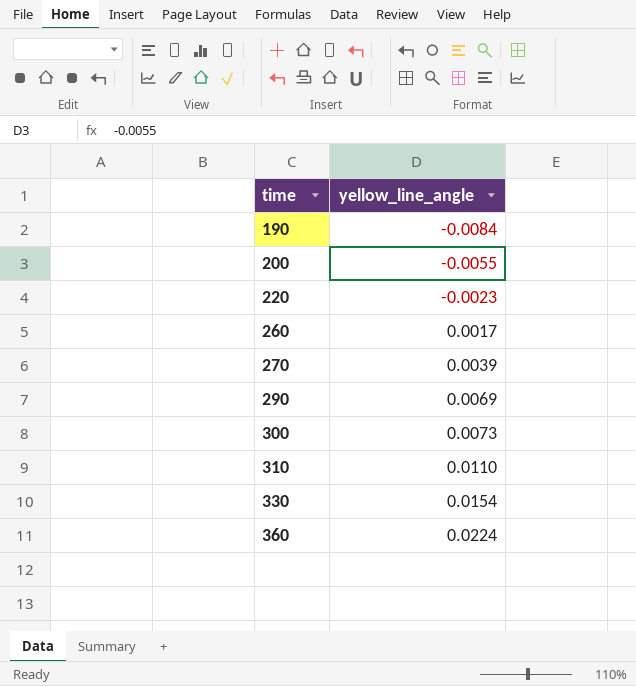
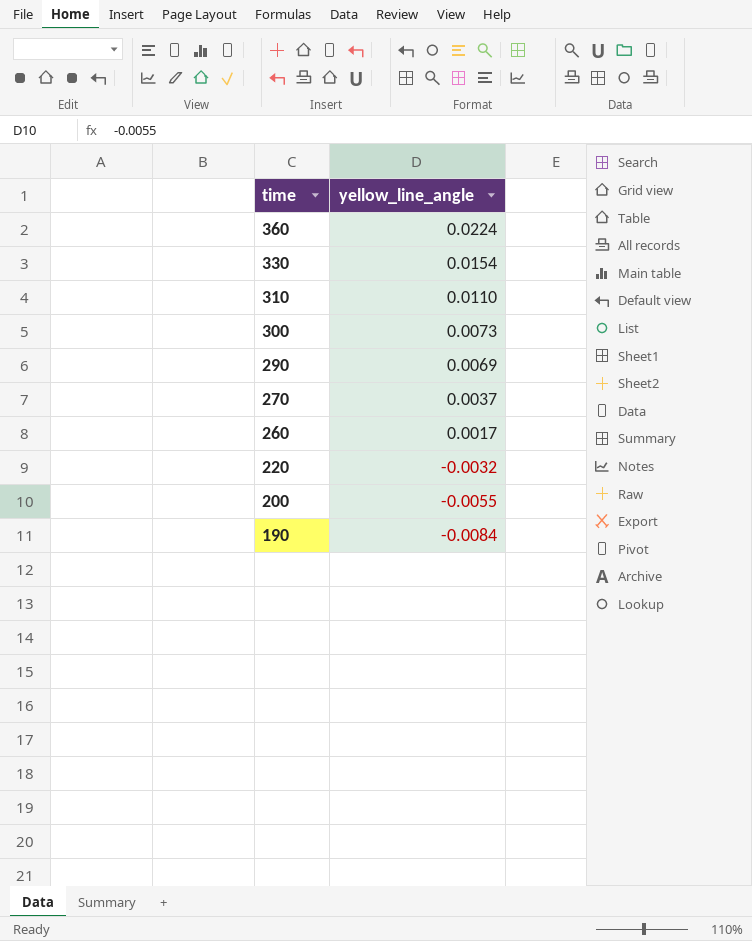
row order: time ascending -> time descending
270 | yellow_line_angle: 0.0039 -> 0.0037
220 | yellow_line_angle: -0.0023 -> -0.0032

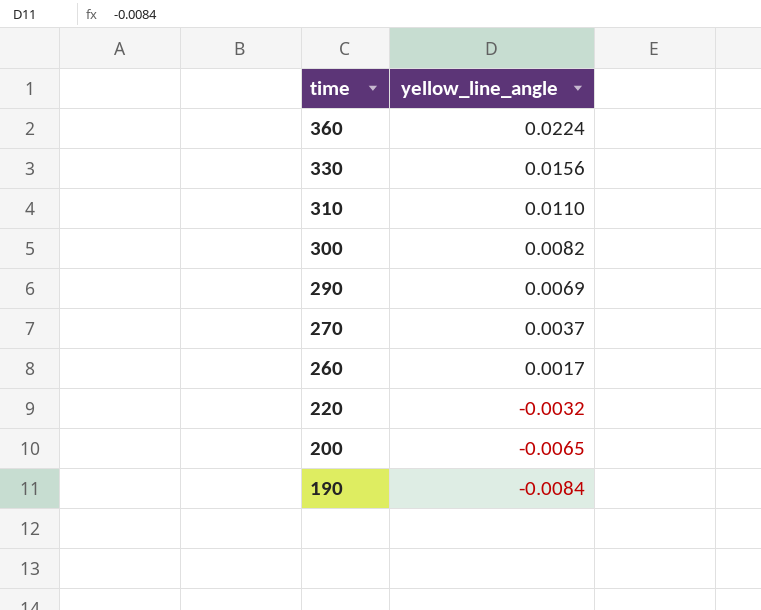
330 | yellow_line_angle: 0.0154 -> 0.0156
300 | yellow_line_angle: 0.0073 -> 0.0082
200 | yellow_line_angle: -0.0055 -> -0.0065

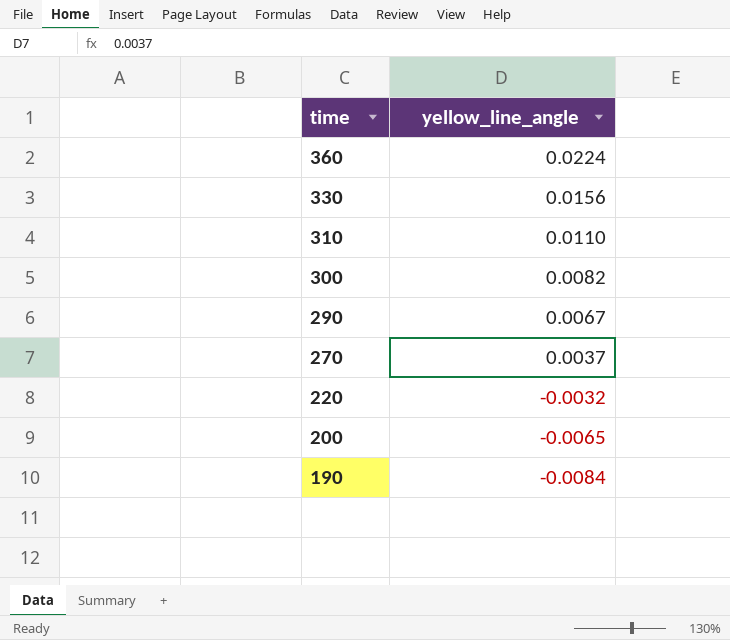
row 260: 0.0017 -> none
290 | yellow_line_angle: 0.0069 -> 0.0067

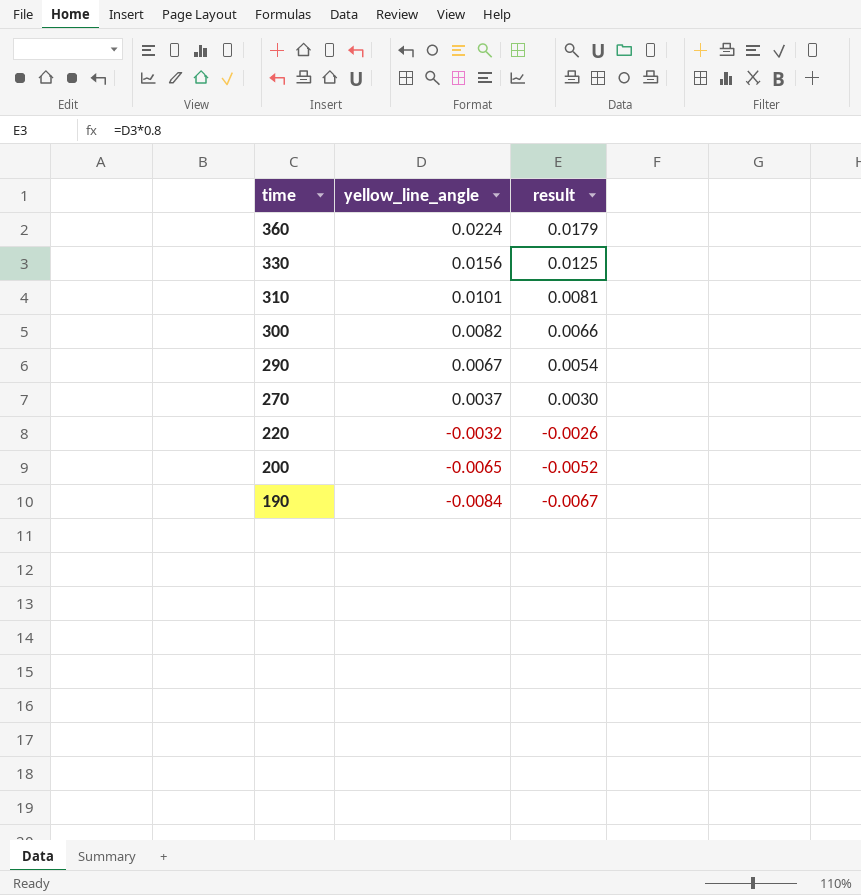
column result | formula: none -> [yellow_line_angle] * 0.8
310 | yellow_line_angle: 0.0110 -> 0.0101

